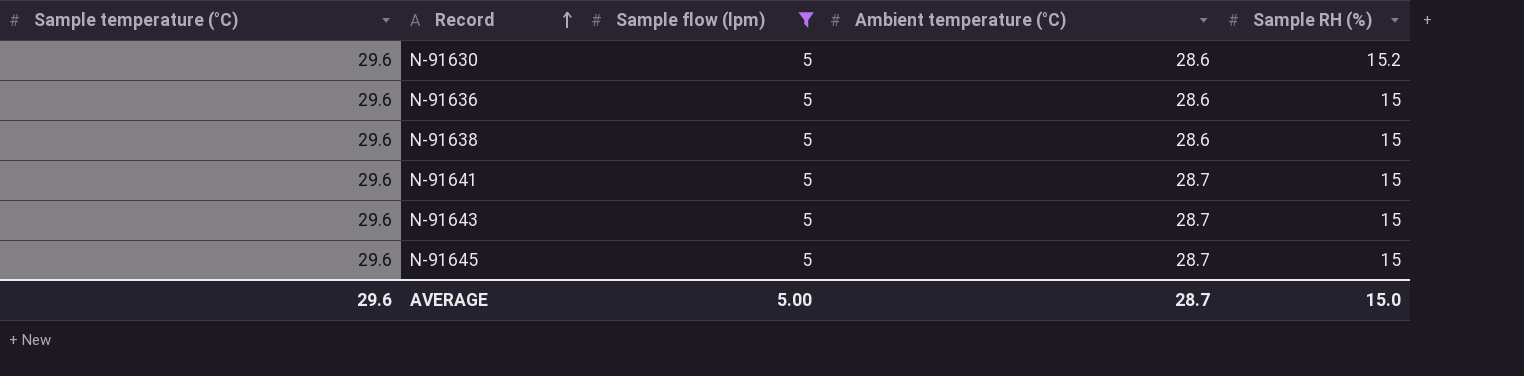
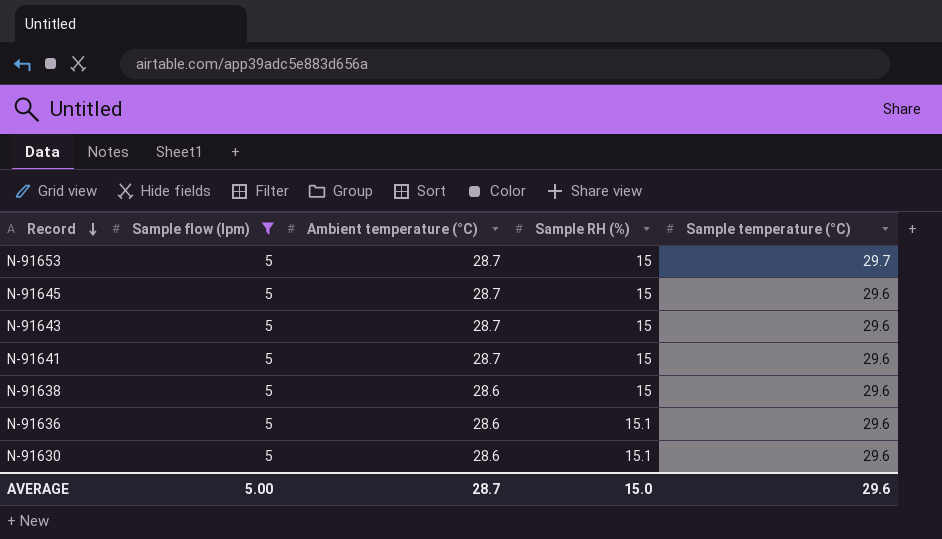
row order: Record ascending -> Record descending
column Sample temperature (°C) | position: 1 -> 5
row N-91653: none -> 5 | 28.7 | 15 | 29.7
N-91636 | Sample RH (%): 15 -> 15.1
N-91630 | Sample RH (%): 15.2 -> 15.1

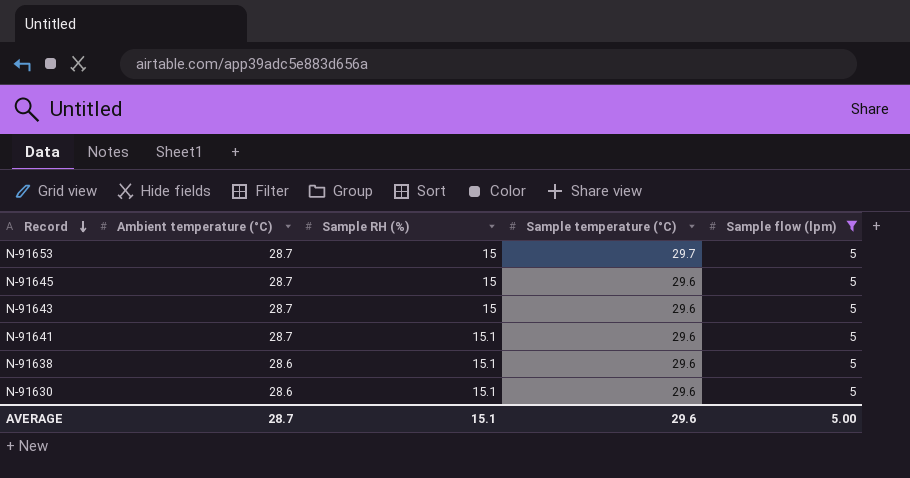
column Sample flow (lpm) | position: 2 -> 5
row N-91636: 5 | 28.6 | 15.1 | 29.6 -> none
N-91641 | Sample RH (%): 15 -> 15.1
N-91638 | Sample RH (%): 15 -> 15.1
AVERAGE | Sample RH (%): 15.0 -> 15.1

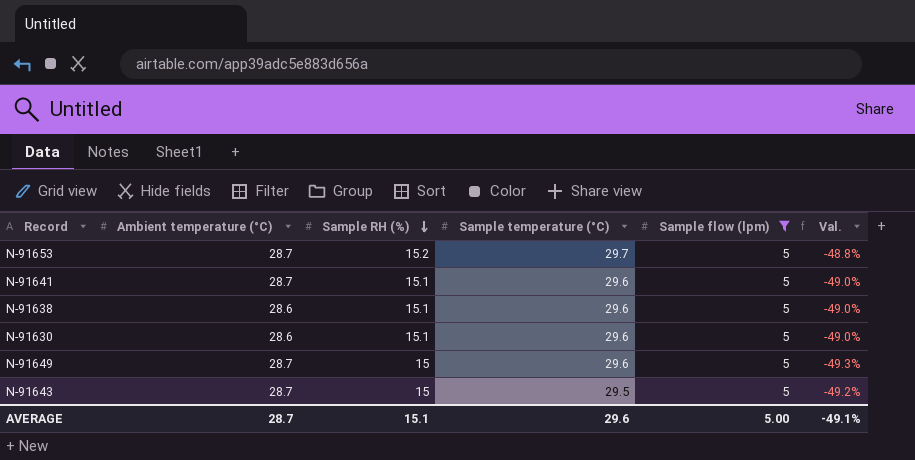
row order: Record descending -> Sample RH (%) descending
column Val. | formula: none -> ([Sample RH (%)] - [Sample temperature (°C)]) / [Sample temperature (°C)]
row N-91645: 28.7 | 15 | 29.6 | 5 -> none
N-91653 | Sample RH (%): 15 -> 15.2
row N-91649: none -> 28.7 | 15 | 29.6 | 5 | -49.3%
N-91643 | Sample temperature (°C): 29.6 -> 29.5

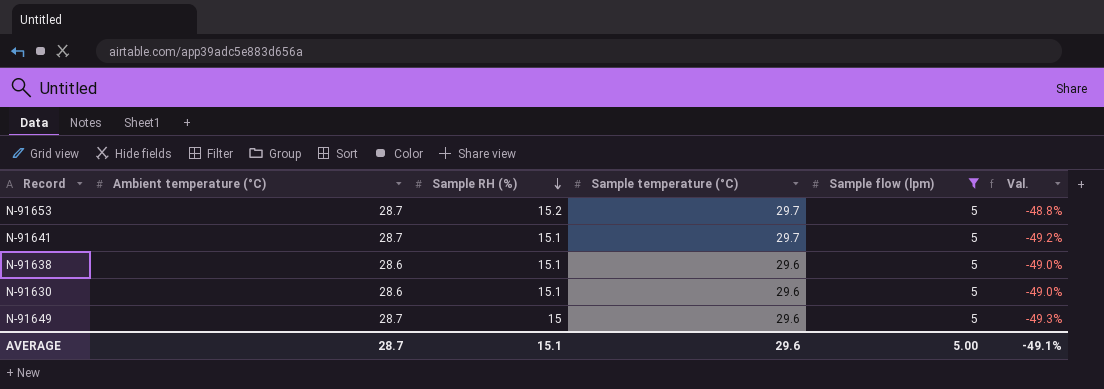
row N-91643: 28.7 | 15 | 29.5 | 5 | -49.2% -> none
N-91641 | Sample temperature (°C): 29.6 -> 29.7
N-91641 | Val.: -49.0% -> -49.2%

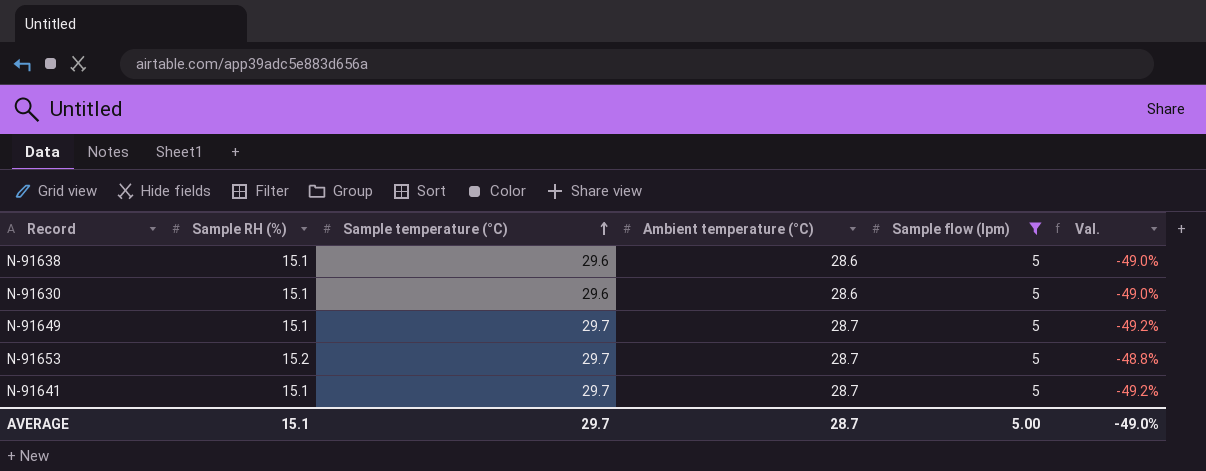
row order: Sample RH (%) descending -> Sample temperature (°C) ascending
column Ambient temperature (°C) | position: 2 -> 4
N-91649 | Sample RH (%): 15 -> 15.1
N-91649 | Sample temperature (°C): 29.6 -> 29.7
N-91649 | Val.: -49.3% -> -49.2%
AVERAGE | Sample temperature (°C): 29.6 -> 29.7
AVERAGE | Val.: -49.1% -> -49.0%

